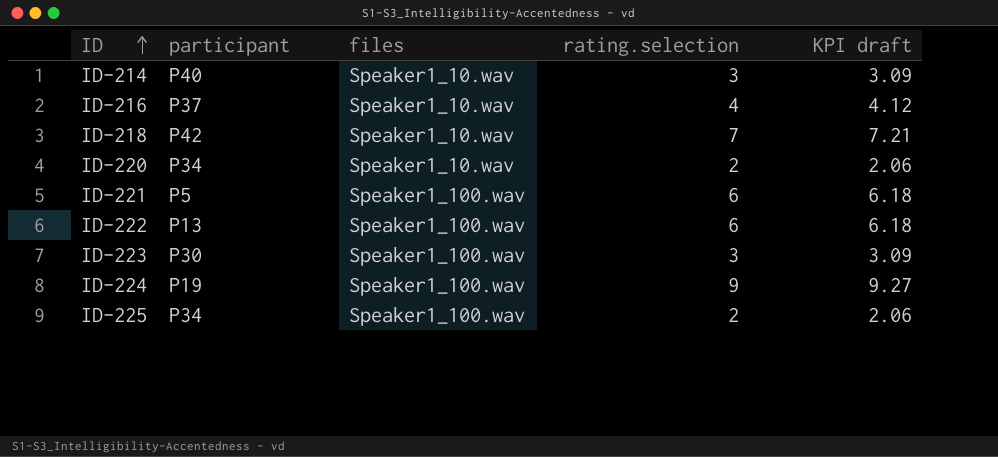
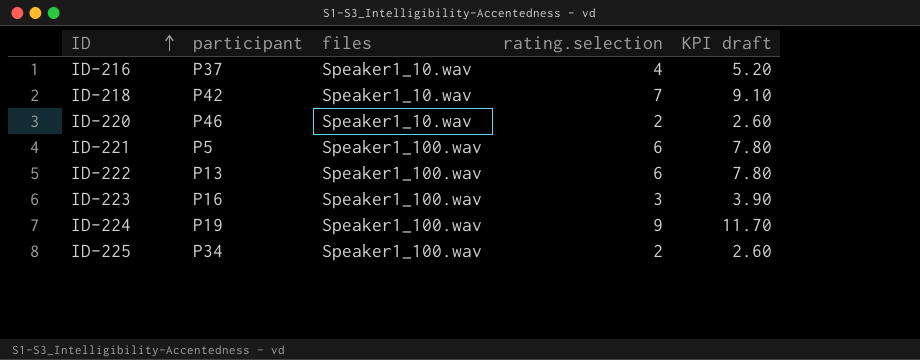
column KPI draft | formula: [rating.selection] * 1.03 -> [rating.selection] * 1.3
row ID-214: P40 | Speaker1_10.wav | 3 | 3.09 -> none
ID-220 | participant: P34 -> P46
ID-223 | participant: P30 -> P16

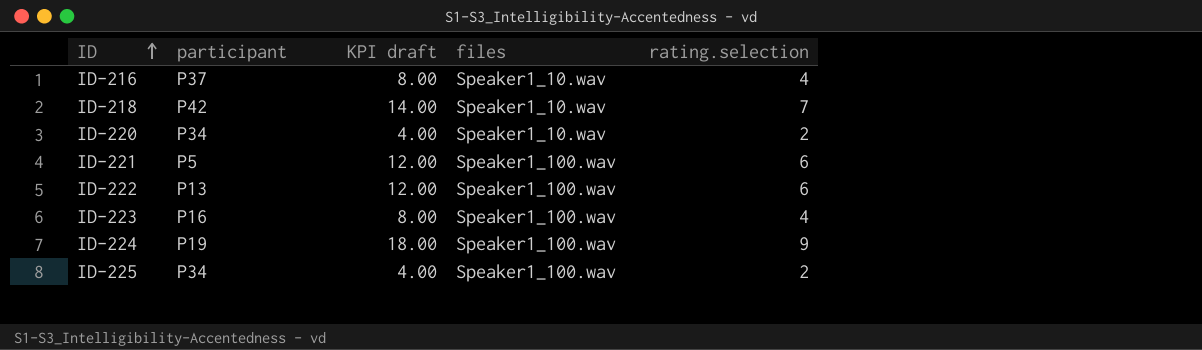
column KPI draft | formula: [rating.selection] * 1.3 -> [rating.selection] * 2
column KPI draft | position: 5 -> 3
ID-220 | participant: P46 -> P34
ID-223 | rating.selection: 3 -> 4

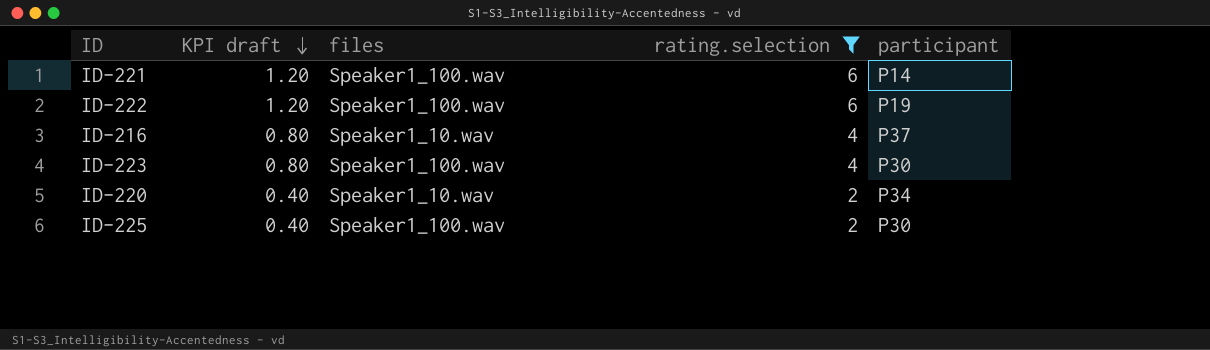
filter: none -> rating.selection <= 6
row order: ID ascending -> KPI draft descending
column KPI draft | formula: [rating.selection] * 2 -> [rating.selection] * 0.2
column participant | position: 2 -> 5
ID-221 | participant: P5 -> P14
ID-222 | participant: P13 -> P19
ID-223 | participant: P16 -> P30
ID-225 | participant: P34 -> P30

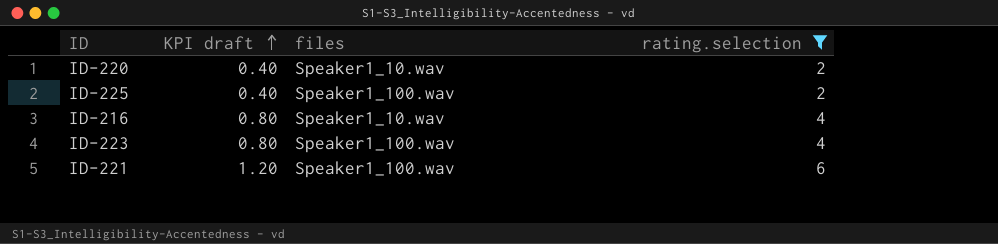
row order: KPI draft descending -> KPI draft ascending
column participant | position: 5 -> none
row ID-222: 1.20 | Speaker1_100.wav | 6 | P19 -> none

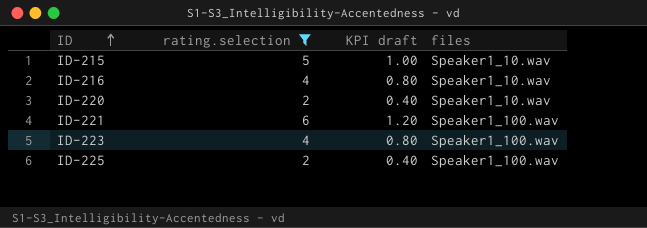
row order: KPI draft ascending -> ID ascending
column rating.selection | position: 4 -> 2
row ID-215: none -> 5 | 1.00 | Speaker1_10.wav

